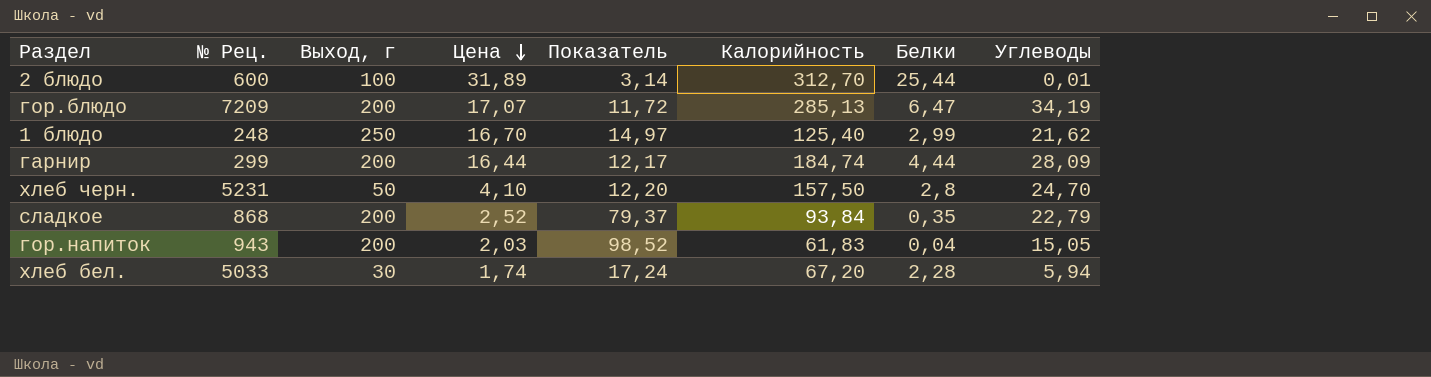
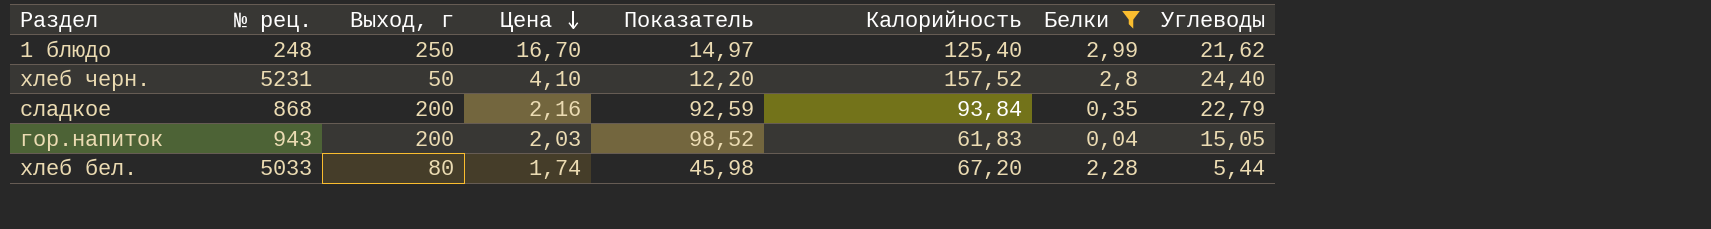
filter: none -> Белки <= 2,99
column name: № Рец. -> № рец.
хлеб черн. | Калорийность: 157,50 -> 157,52
хлеб черн. | Углеводы: 24,70 -> 24,40
сладкое | Цена: 2,52 -> 2,16
сладкое | Показатель: 79,37 -> 92,59
хлеб бел. | Выход, г: 30 -> 80
хлеб бел. | Показатель: 17,24 -> 45,98
хлеб бел. | Углеводы: 5,94 -> 5,44

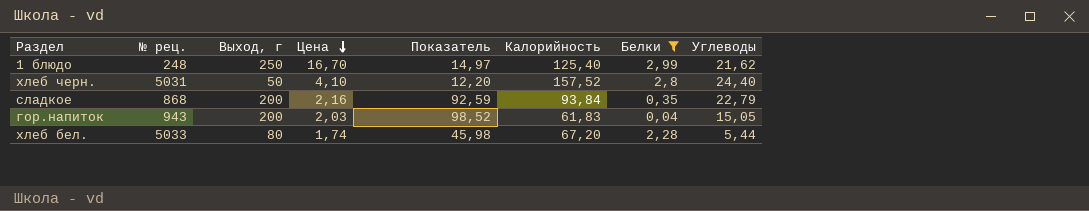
хлеб черн. | № рец.: 5231 -> 5031

